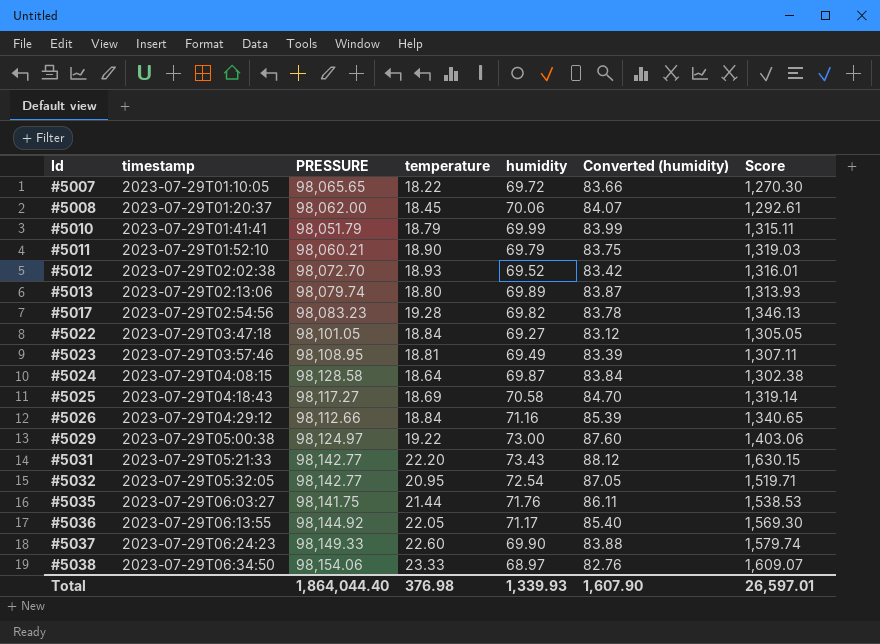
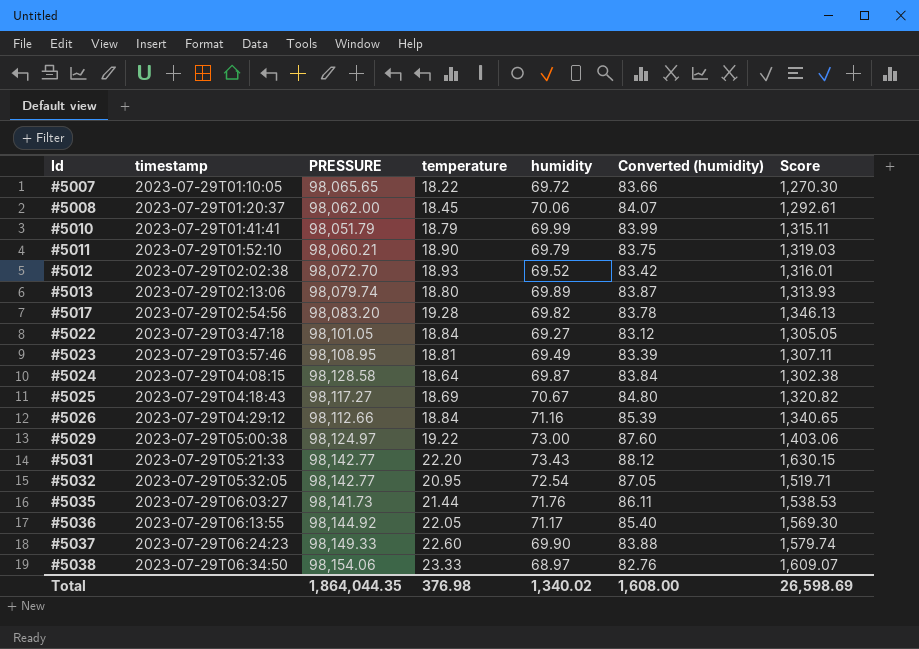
#5017 | PRESSURE: 98,083.23 -> 98,083.20
#5025 | humidity: 70.58 -> 70.67
#5025 | Converted (humidity): 84.70 -> 84.80
#5025 | Score: 1,319.14 -> 1,320.82
#5035 | PRESSURE: 98,141.75 -> 98,141.73
Total | PRESSURE: 1,864,044.40 -> 1,864,044.35
Total | humidity: 1,339.93 -> 1,340.02
Total | Converted (humidity): 1,607.90 -> 1,608.00
Total | Score: 26,597.01 -> 26,598.69

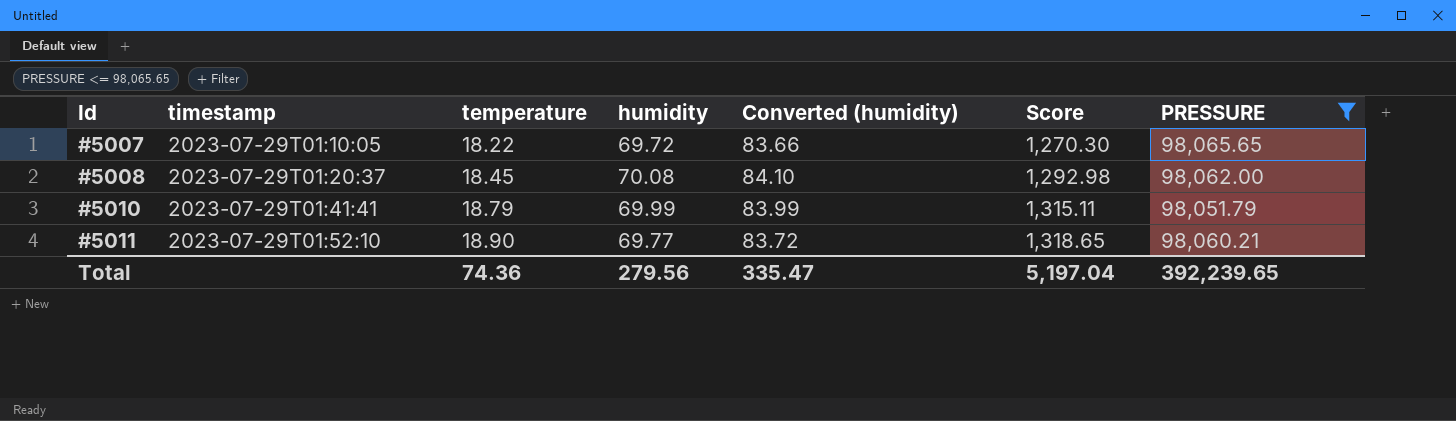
filter: none -> PRESSURE <= 98,065.65
column PRESSURE | position: 3 -> 7
#5008 | humidity: 70.06 -> 70.08
#5008 | Converted (humidity): 84.07 -> 84.10
#5008 | Score: 1,292.61 -> 1,292.98
#5011 | humidity: 69.79 -> 69.77
#5011 | Converted (humidity): 83.75 -> 83.72
#5011 | Score: 1,319.03 -> 1,318.65
Total | temperature: 376.98 -> 74.36
Total | humidity: 1,340.02 -> 279.56
Total | Converted (humidity): 1,608.00 -> 335.47
Total | Score: 26,598.69 -> 5,197.04
Total | PRESSURE: 1,864,044.35 -> 392,239.65

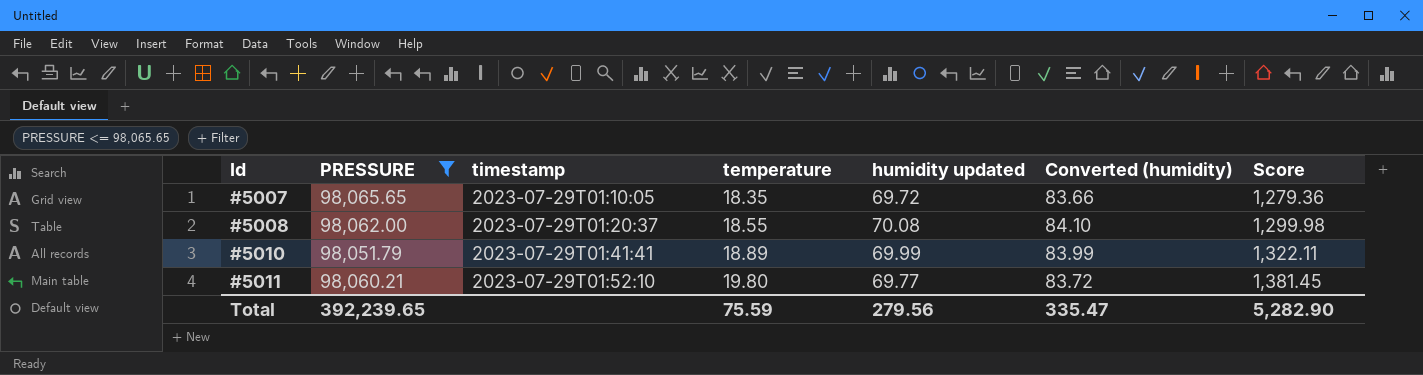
column PRESSURE | position: 7 -> 2
column name: humidity -> humidity updated
#5007 | temperature: 18.22 -> 18.35
#5007 | Score: 1,270.30 -> 1,279.36
#5008 | temperature: 18.45 -> 18.55
#5008 | Score: 1,292.98 -> 1,299.98
#5010 | temperature: 18.79 -> 18.89
#5010 | Score: 1,315.11 -> 1,322.11
#5011 | temperature: 18.90 -> 19.80
#5011 | Score: 1,318.65 -> 1,381.45
Total | temperature: 74.36 -> 75.59
Total | Score: 5,197.04 -> 5,282.90

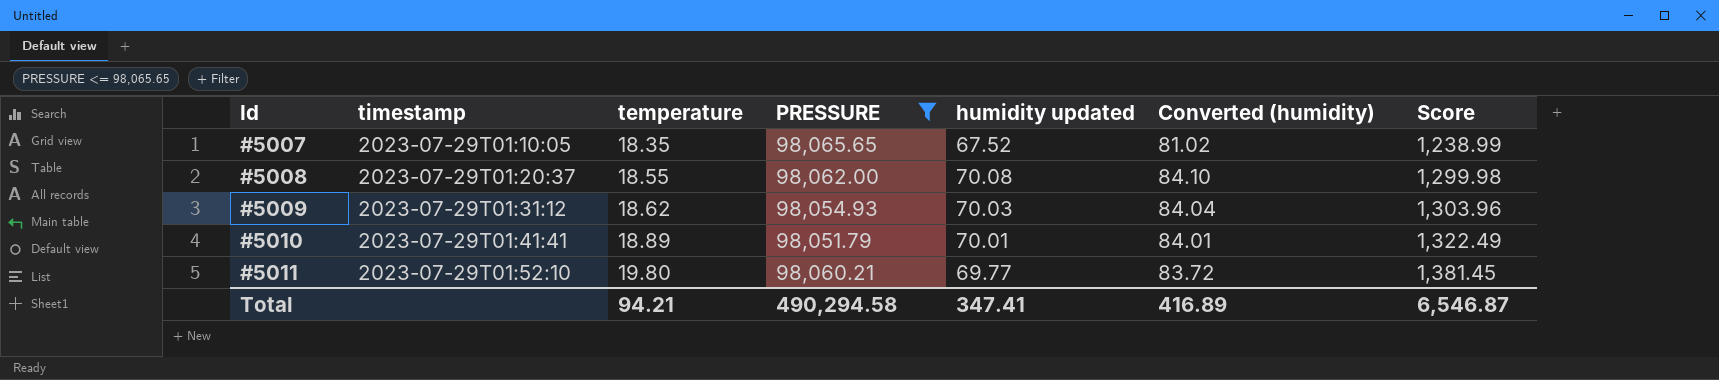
column PRESSURE | position: 2 -> 4
#5007 | humidity updated: 69.72 -> 67.52
#5007 | Converted (humidity): 83.66 -> 81.02
#5007 | Score: 1,279.36 -> 1,238.99
row #5009: none -> 2023-07-29T01:31:12 | 18.62 | 98,054.93 | 70.03 | 84.04 | 1,303.96
#5010 | humidity updated: 69.99 -> 70.01
#5010 | Converted (humidity): 83.99 -> 84.01
#5010 | Score: 1,322.11 -> 1,322.49
Total | temperature: 75.59 -> 94.21
Total | PRESSURE: 392,239.65 -> 490,294.58
Total | humidity updated: 279.56 -> 347.41
Total | Converted (humidity): 335.47 -> 416.89
Total | Score: 5,282.90 -> 6,546.87

